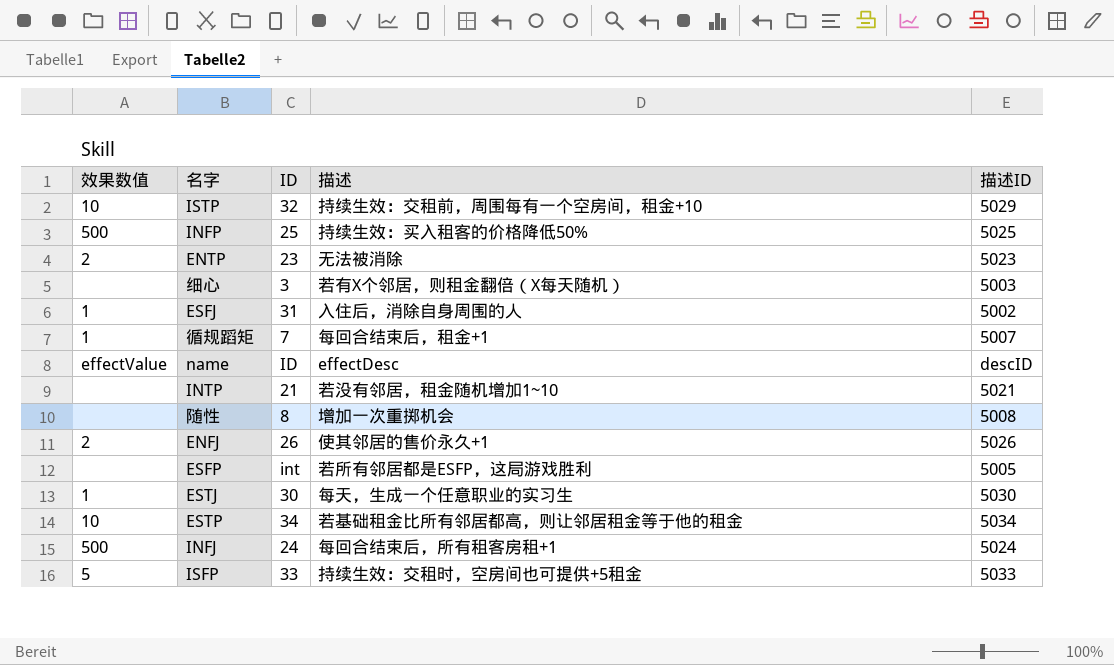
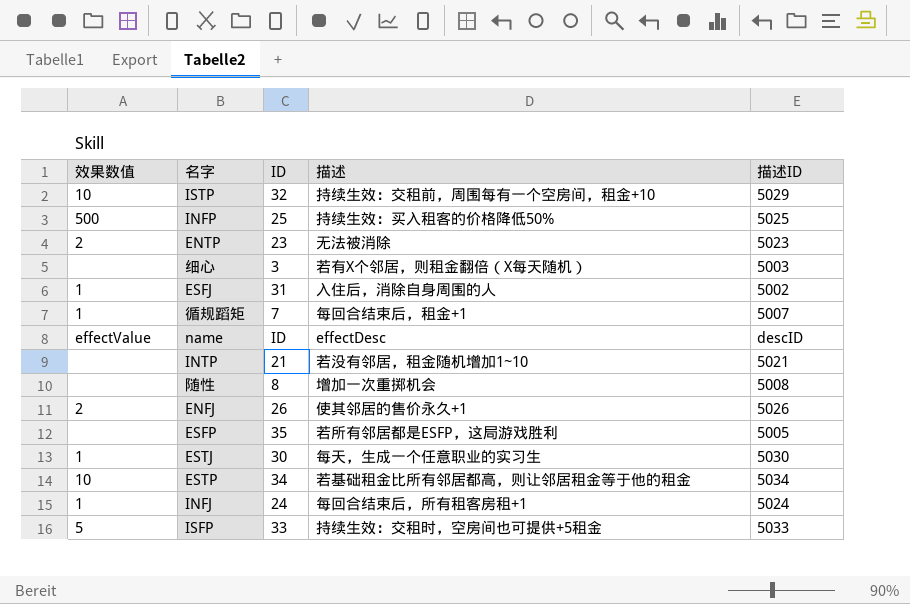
ESFP | ID: int -> 35
INFJ | 效果数值: 500 -> 1

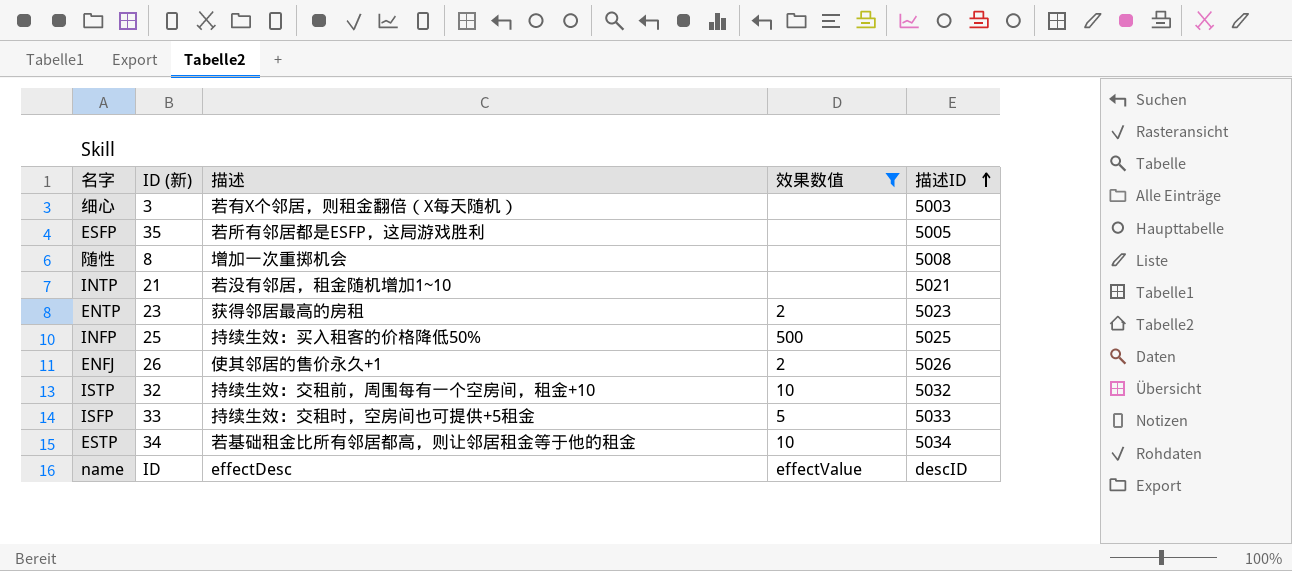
filter: none -> 效果数值 != 1
row order: none -> 描述ID ascending
column name: ID -> ID (新)
column 效果数值 | position: 1 -> 4
ENTP | 描述: 无法被消除 -> 获得邻居最高的房租
ISTP | 描述ID: 5029 -> 5032

